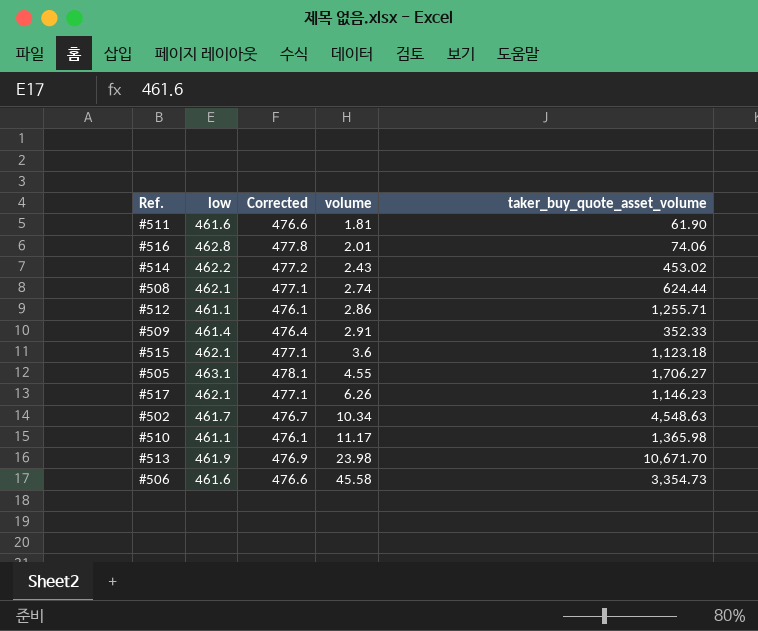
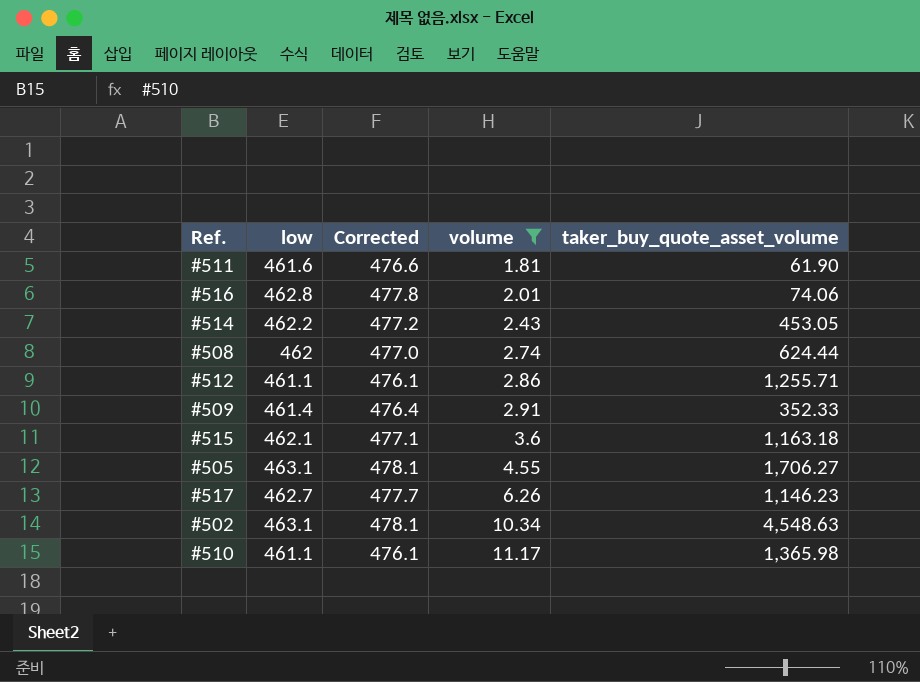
filter: none -> volume <= 11.17
#514 | taker_buy_quote_asset_volume: 453.02 -> 453.05
#508 | low: 462.1 -> 462
#508 | Corrected: 477.1 -> 477.0
#515 | taker_buy_quote_asset_volume: 1,123.18 -> 1,163.18
#517 | low: 462.1 -> 462.7
#517 | Corrected: 477.1 -> 477.7
#502 | low: 461.7 -> 463.1
#502 | Corrected: 476.7 -> 478.1

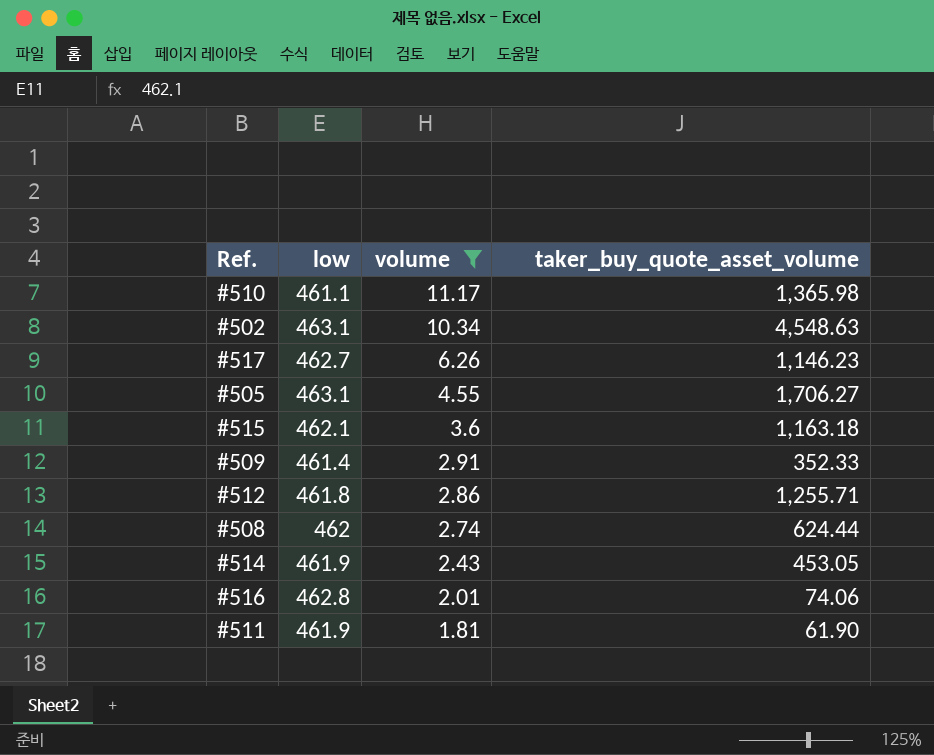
row order: volume ascending -> volume descending
column Corrected | formula: [low] + 15 -> none
#512 | low: 461.1 -> 461.8
#514 | low: 462.2 -> 461.9
#511 | low: 461.6 -> 461.9

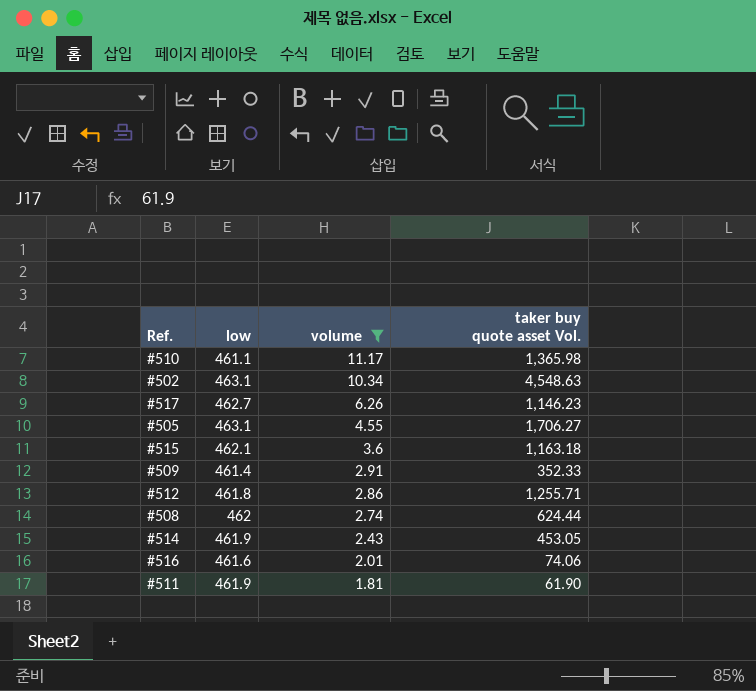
column name: taker_buy_quote_asset_volume -> taker buy quote asset Vol.
#516 | low: 462.8 -> 461.6

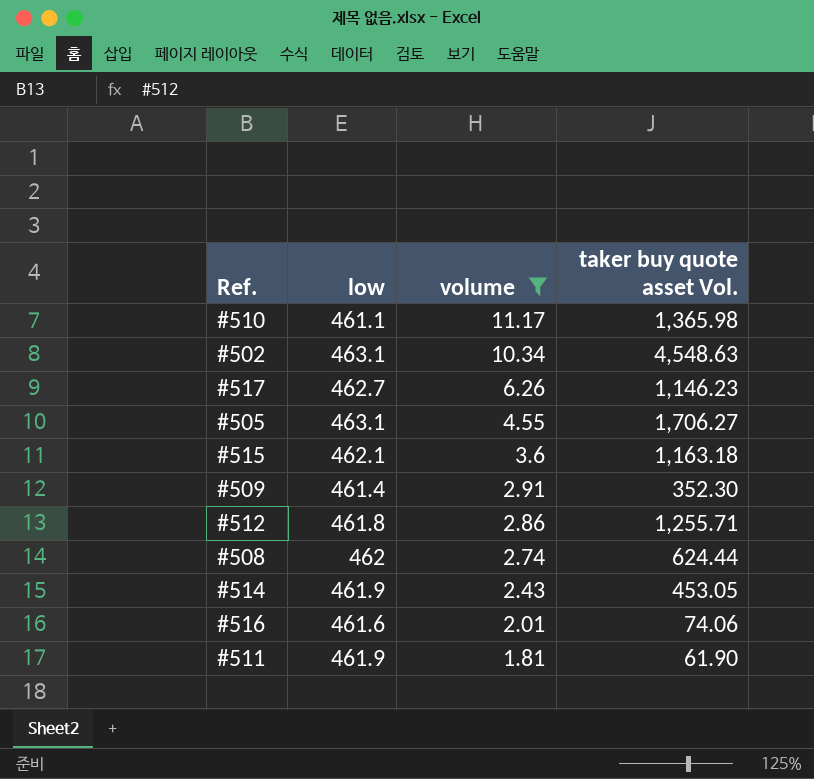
#509 | taker buy quote asset Vol.: 352.33 -> 352.30

